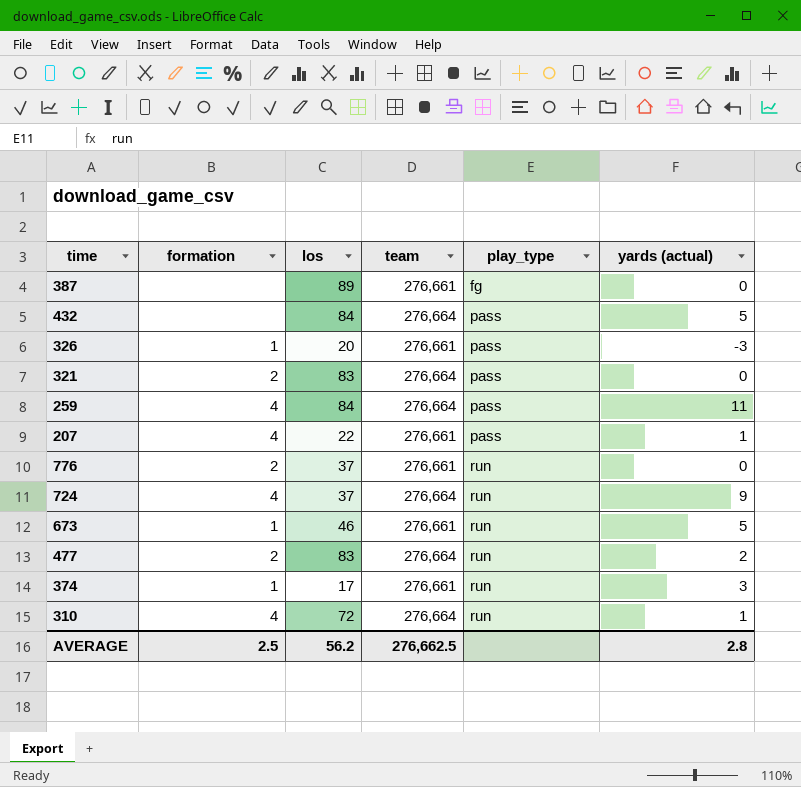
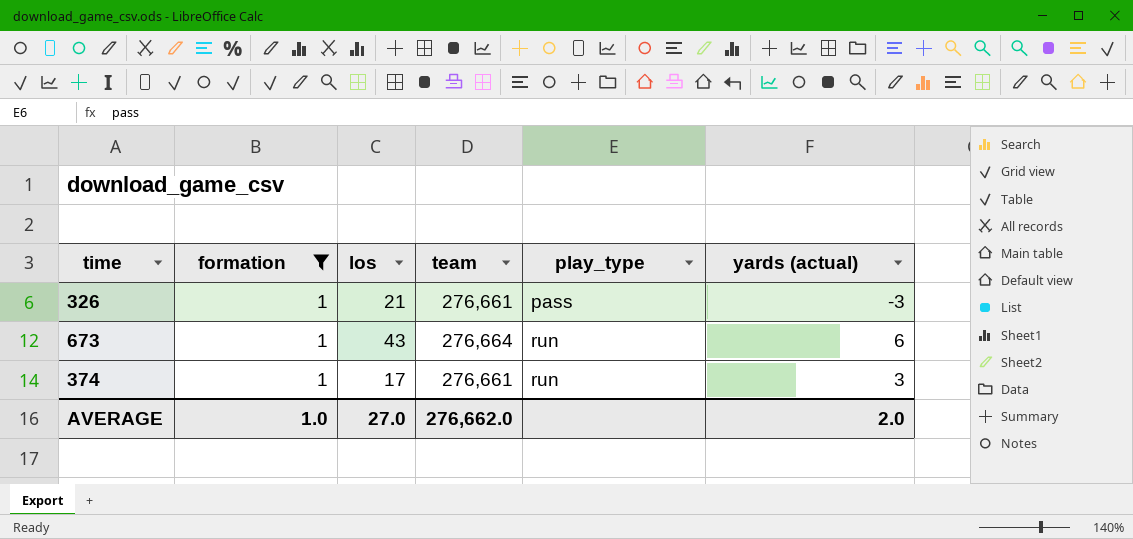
filter: none -> formation = 1
326 | los: 20 -> 21
673 | los: 46 -> 43
673 | team: 276,661 -> 276,664
673 | yards (actual): 5 -> 6
AVERAGE | formation: 2.5 -> 1.0
AVERAGE | los: 56.2 -> 27.0
AVERAGE | team: 276,662.5 -> 276,662.0
AVERAGE | yards (actual): 2.8 -> 2.0

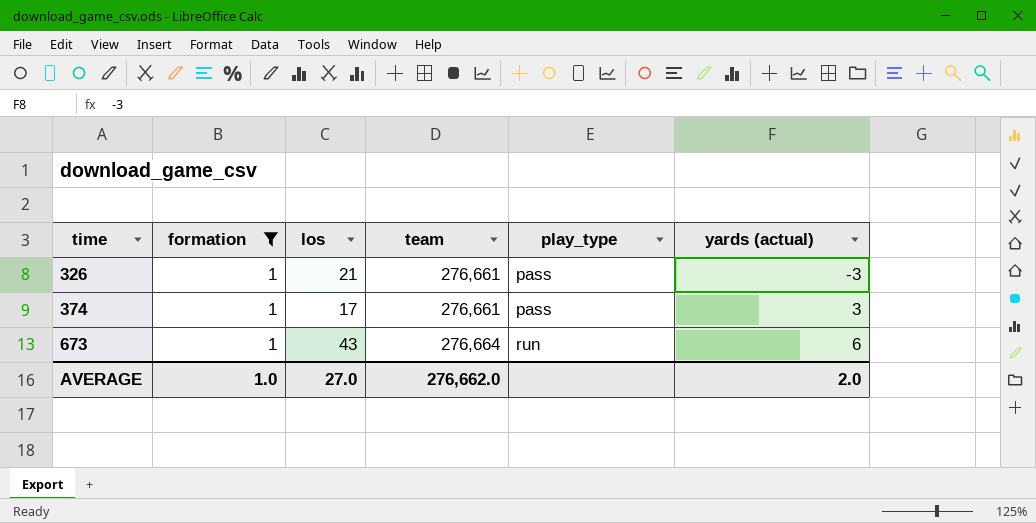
row order: play_type ascending -> time ascending
374 | play_type: run -> pass

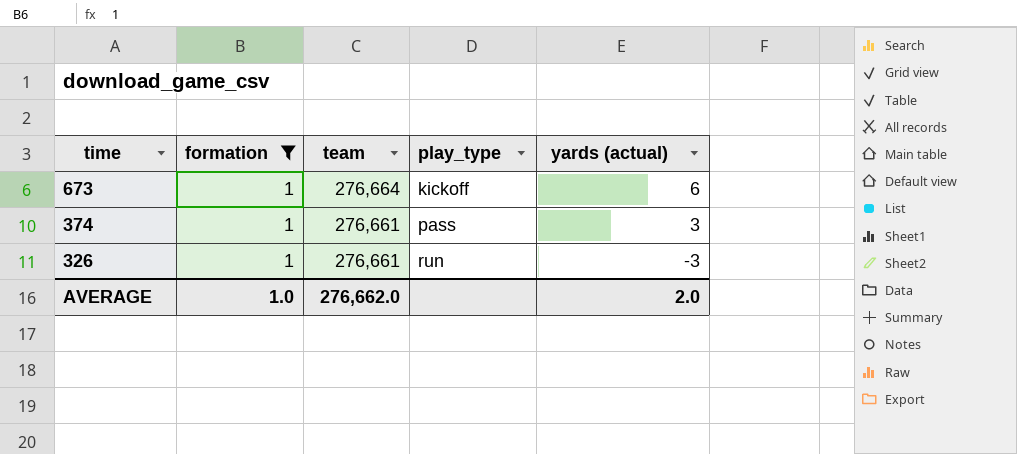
row order: time ascending -> time descending
column los | position: 3 -> none
673 | play_type: run -> kickoff
326 | play_type: pass -> run

